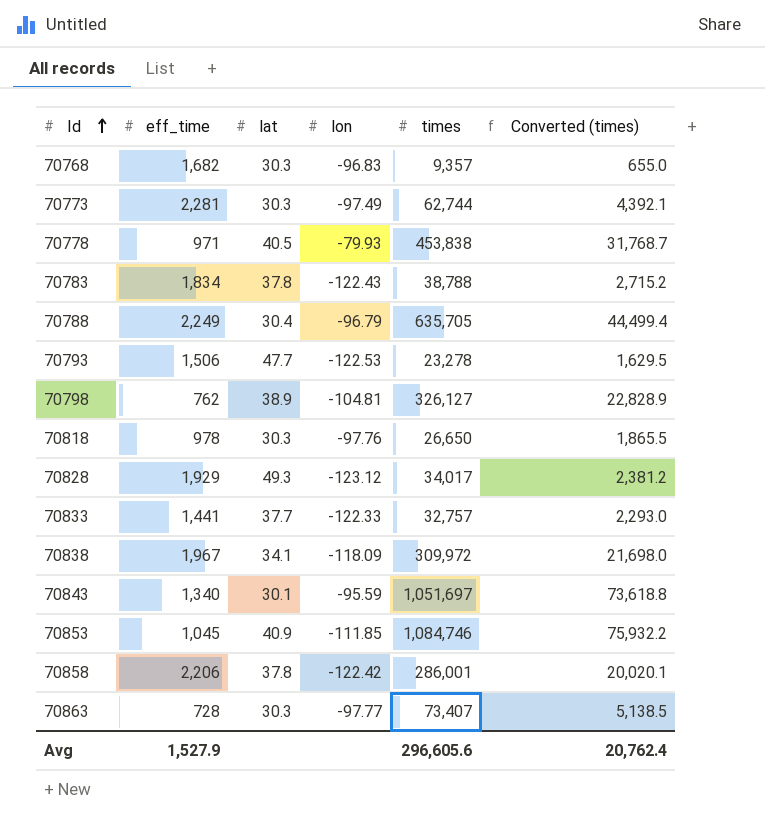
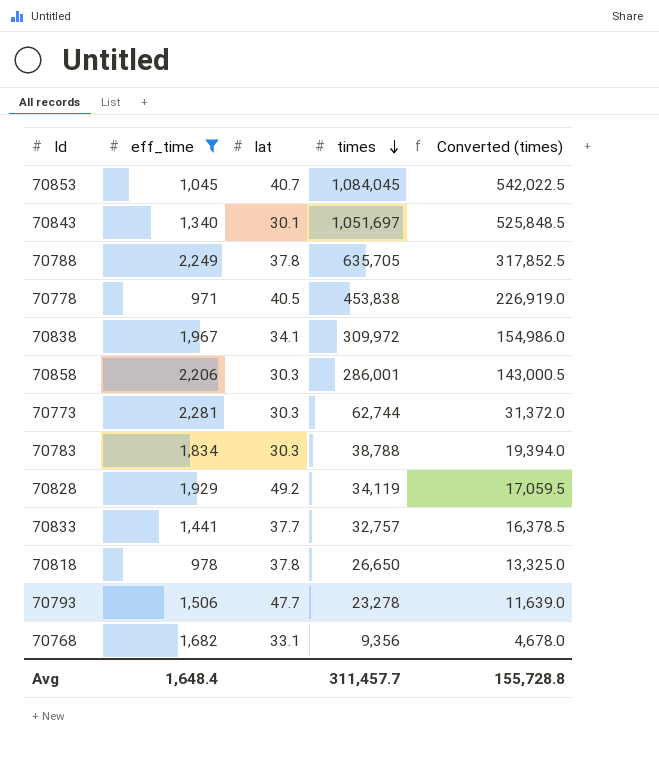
filter: none -> eff_time >= 971
row order: Id ascending -> times descending
column lon | position: 4 -> none
column Converted (times) | formula: [times] * 0.07 -> [times] * 0.5
70853 | lat: 40.9 -> 40.7
70853 | times: 1,084,746 -> 1,084,045
70788 | lat: 30.4 -> 37.8
70858 | lat: 37.8 -> 30.3
70783 | lat: 37.8 -> 30.3
70828 | lat: 49.3 -> 49.2
70828 | times: 34,017 -> 34,119
70818 | lat: 30.3 -> 37.8
70768 | lat: 30.3 -> 33.1
70768 | times: 9,357 -> 9,356
Avg | eff_time: 1,527.9 -> 1,648.4
Avg | times: 296,605.6 -> 311,457.7
Avg | Converted (times): 20,762.4 -> 155,728.8

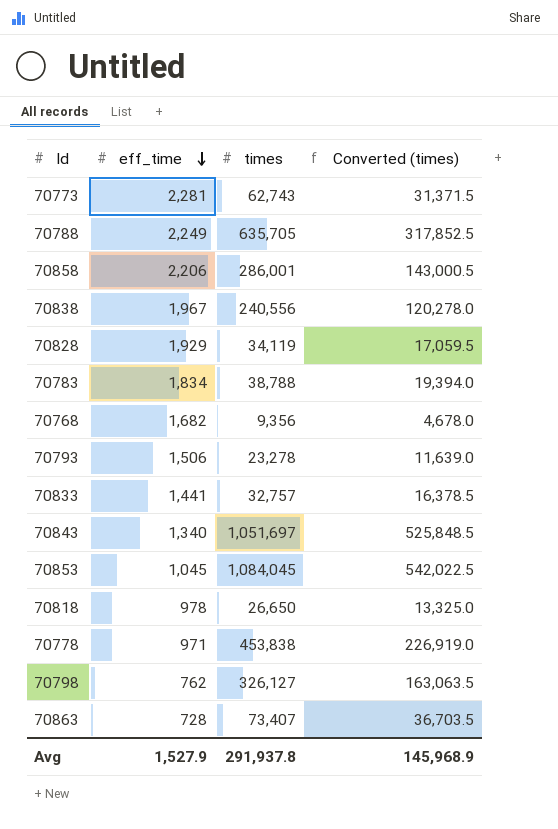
filter: eff_time >= 971 -> none
row order: times descending -> eff_time descending
column lat | position: 3 -> none
70773 | times: 62,744 -> 62,743
70773 | Converted (times): 31,372.0 -> 31,371.5
70838 | times: 309,972 -> 240,556
70838 | Converted (times): 154,986.0 -> 120,278.0
Avg | eff_time: 1,648.4 -> 1,527.9
Avg | times: 311,457.7 -> 291,937.8
Avg | Converted (times): 155,728.8 -> 145,968.9

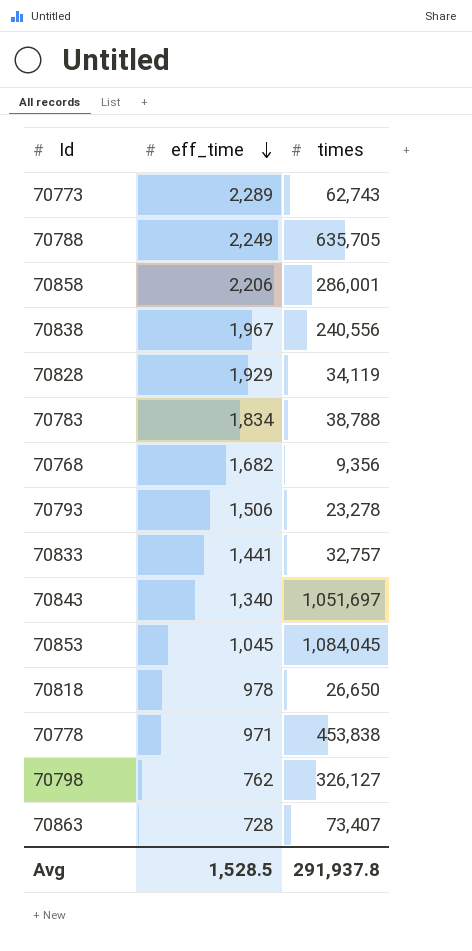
column Converted (times) | formula: [times] * 0.5 -> none
70773 | eff_time: 2,281 -> 2,289
Avg | eff_time: 1,527.9 -> 1,528.5

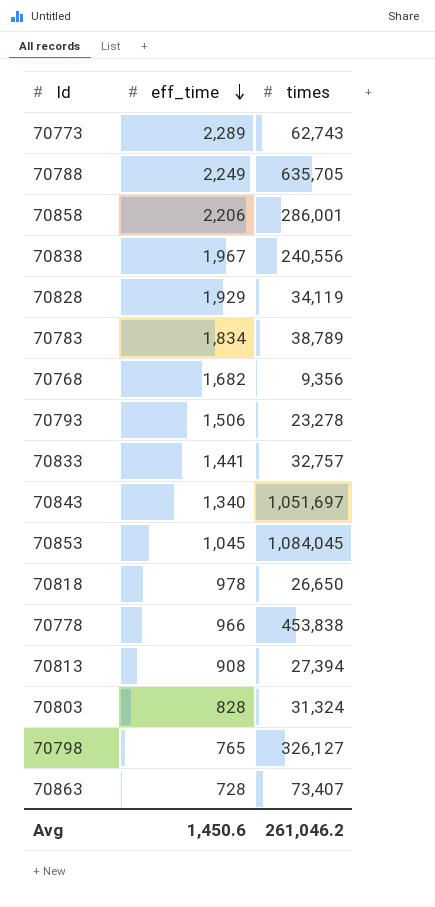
70783 | times: 38,788 -> 38,789
70778 | eff_time: 971 -> 966
row 70813: none -> 908 | 27,394
row 70803: none -> 828 | 31,324
70798 | eff_time: 762 -> 765
Avg | eff_time: 1,528.5 -> 1,450.6
Avg | times: 291,937.8 -> 261,046.2

